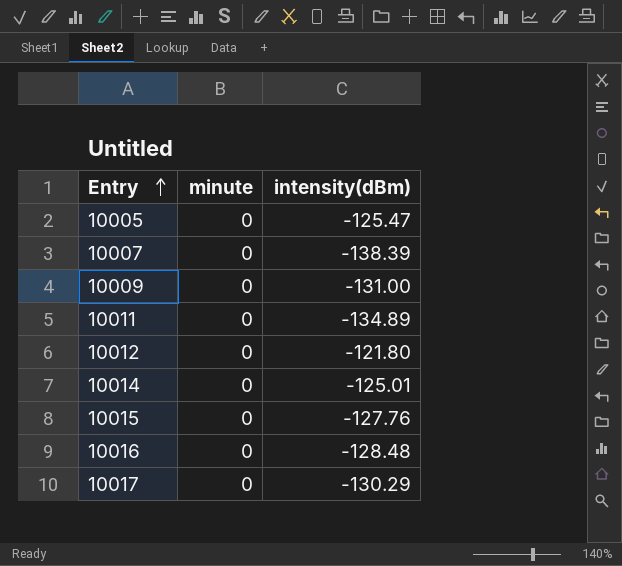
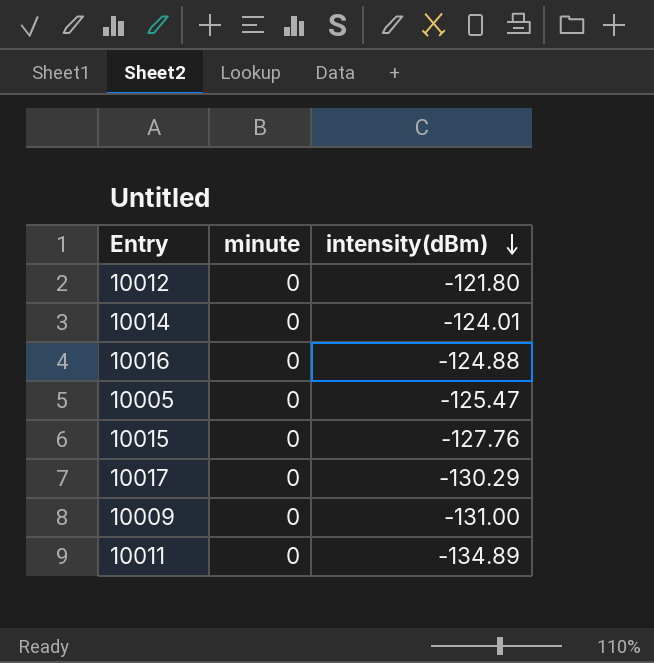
row order: Entry ascending -> intensity(dBm) descending
row 10007: 0 | -138.39 -> none
10014 | intensity(dBm): -125.01 -> -124.01
10016 | intensity(dBm): -128.48 -> -124.88

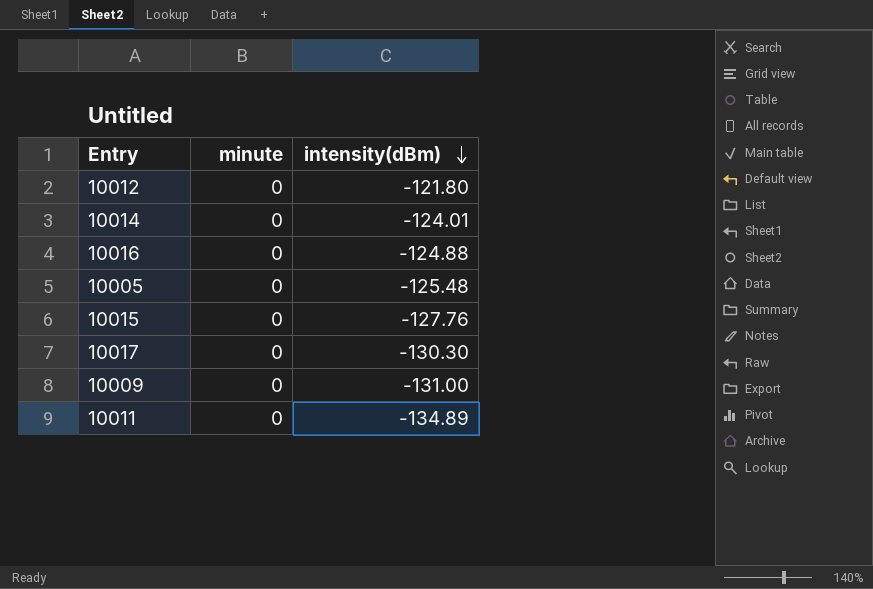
10005 | intensity(dBm): -125.47 -> -125.48
10017 | intensity(dBm): -130.29 -> -130.30

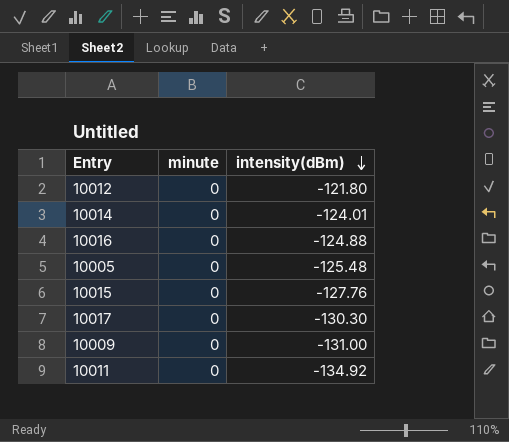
10011 | intensity(dBm): -134.89 -> -134.92

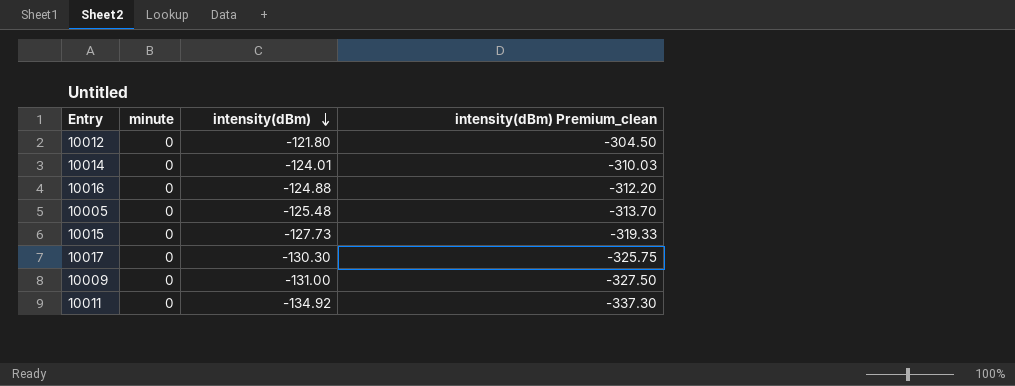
column intensity(dBm) Premium_clean | formula: none -> [intensity(dBm)] * 2.5
10015 | intensity(dBm): -127.76 -> -127.73

